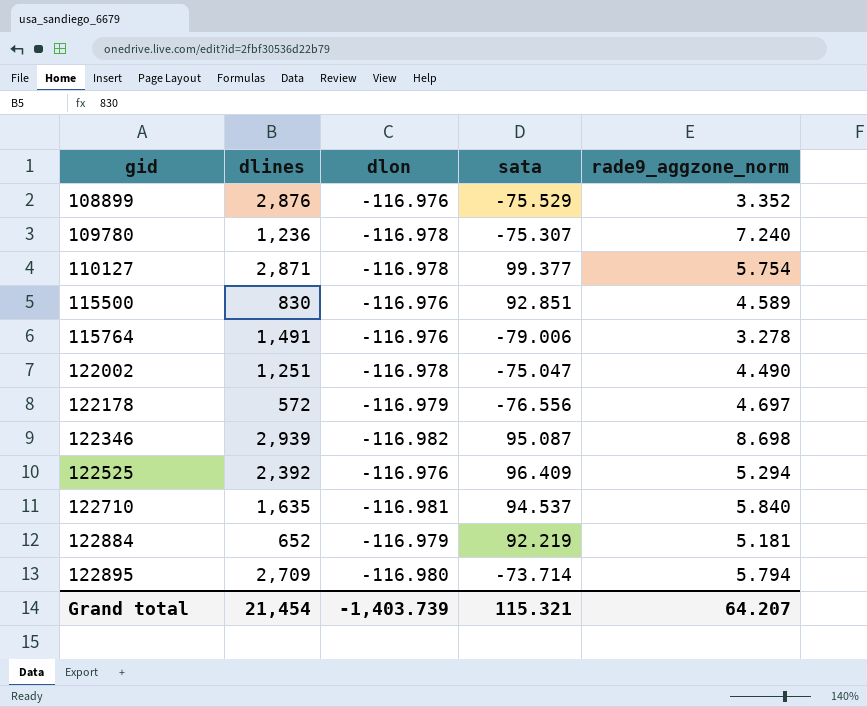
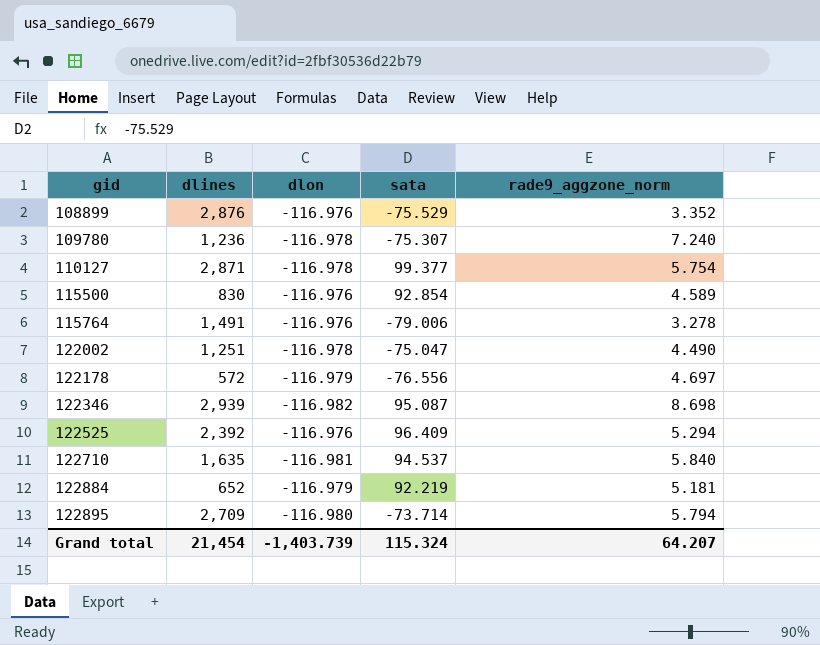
115500 | sata: 92.851 -> 92.854
Grand total | sata: 115.321 -> 115.324

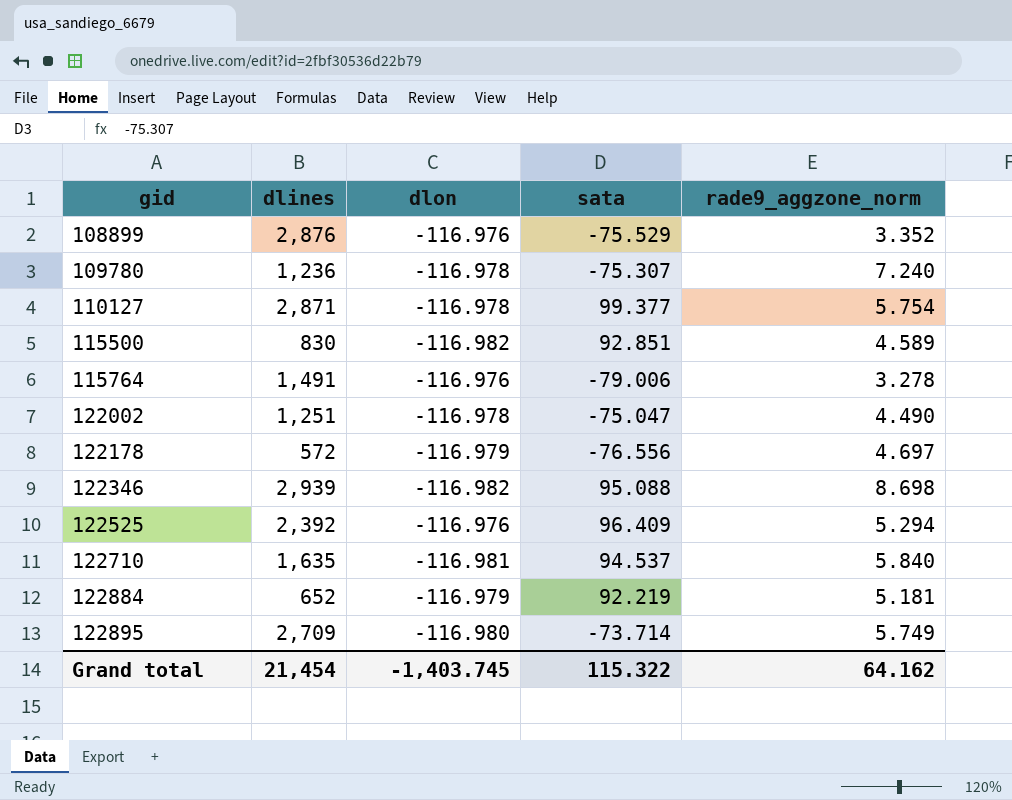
115500 | dlon: -116.976 -> -116.982
115500 | sata: 92.854 -> 92.851
122346 | sata: 95.087 -> 95.088
122895 | rade9_aggzone_norm: 5.794 -> 5.749
Grand total | dlon: -1,403.739 -> -1,403.745
Grand total | sata: 115.324 -> 115.322
Grand total | rade9_aggzone_norm: 64.207 -> 64.162

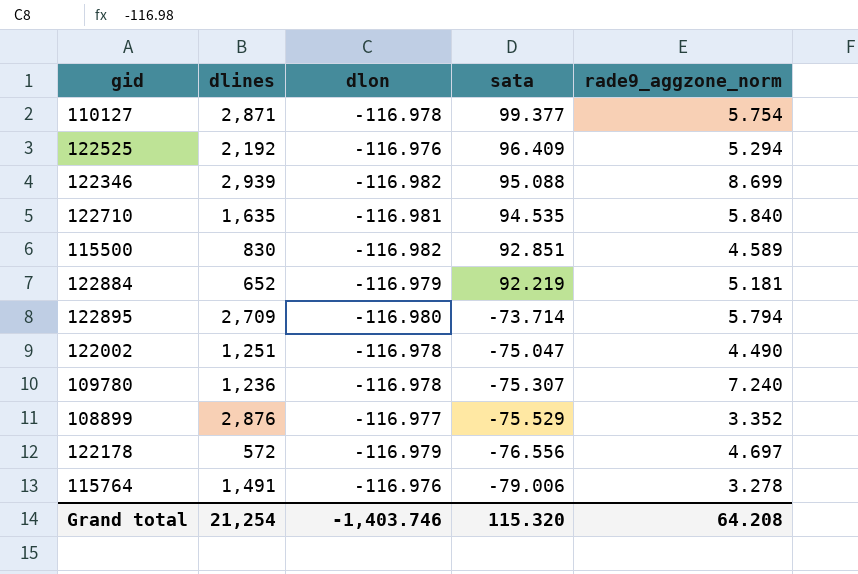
row order: gid ascending -> sata descending
122525 | dlines: 2,392 -> 2,192
122346 | rade9_aggzone_norm: 8.698 -> 8.699
122710 | sata: 94.537 -> 94.535
122895 | rade9_aggzone_norm: 5.749 -> 5.794
108899 | dlon: -116.976 -> -116.977
Grand total | dlines: 21,454 -> 21,254
Grand total | dlon: -1,403.745 -> -1,403.746
Grand total | sata: 115.322 -> 115.320
Grand total | rade9_aggzone_norm: 64.162 -> 64.208

